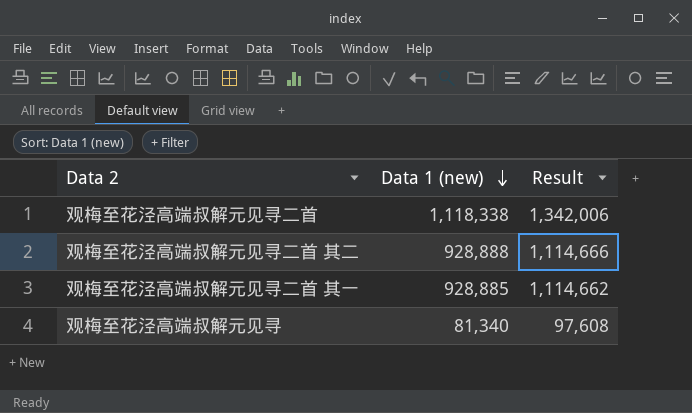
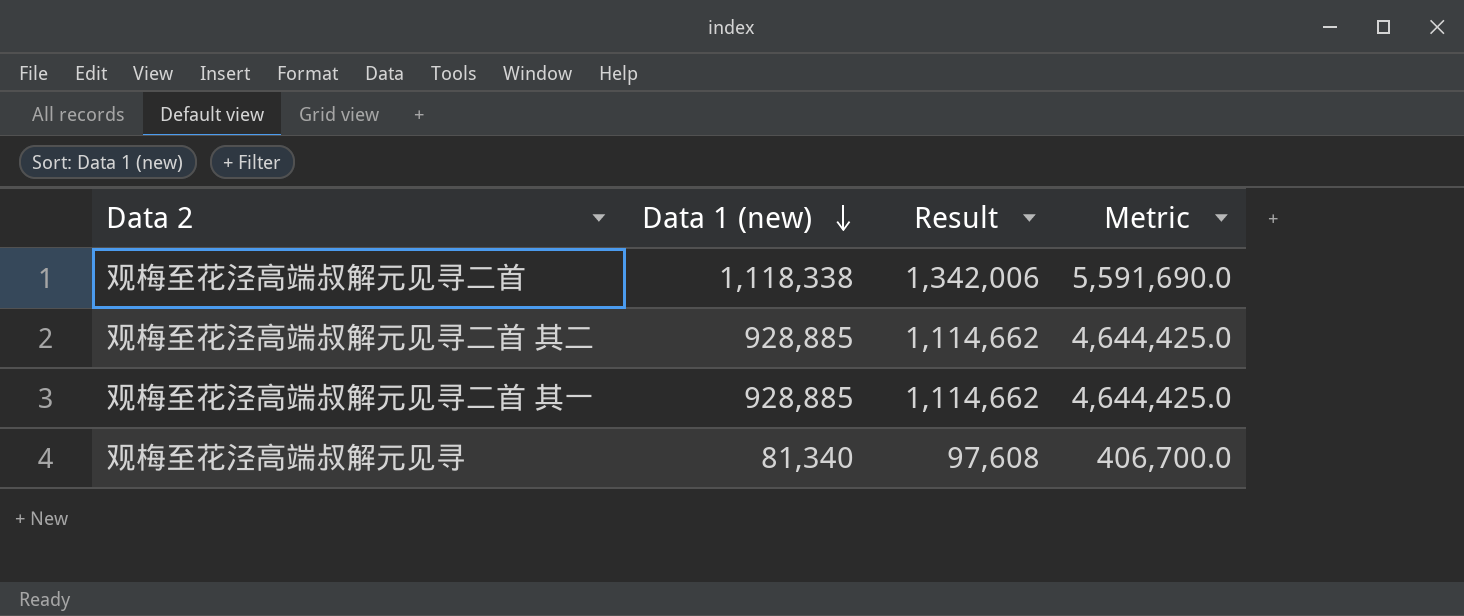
column Metric | formula: none -> [Data 1 (new)] * 5
观梅至花泾高端叔解元见寻二首 其二 | Data 1 (new): 928,888 -> 928,885
观梅至花泾高端叔解元见寻二首 其二 | Result: 1,114,666 -> 1,114,662

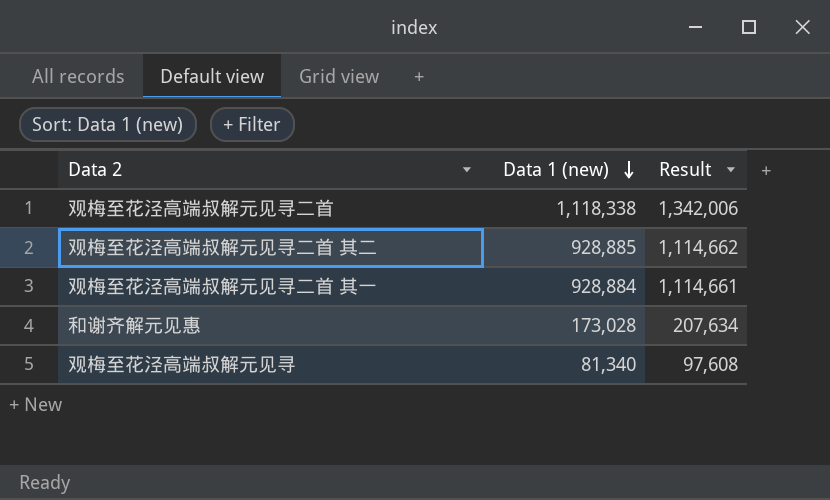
column Metric | formula: [Data 1 (new)] * 5 -> none
观梅至花泾高端叔解元见寻二首 其一 | Data 1 (new): 928,885 -> 928,884
观梅至花泾高端叔解元见寻二首 其一 | Result: 1,114,662 -> 1,114,661
row 和谢齐解元见惠: none -> 173,028 | 207,634

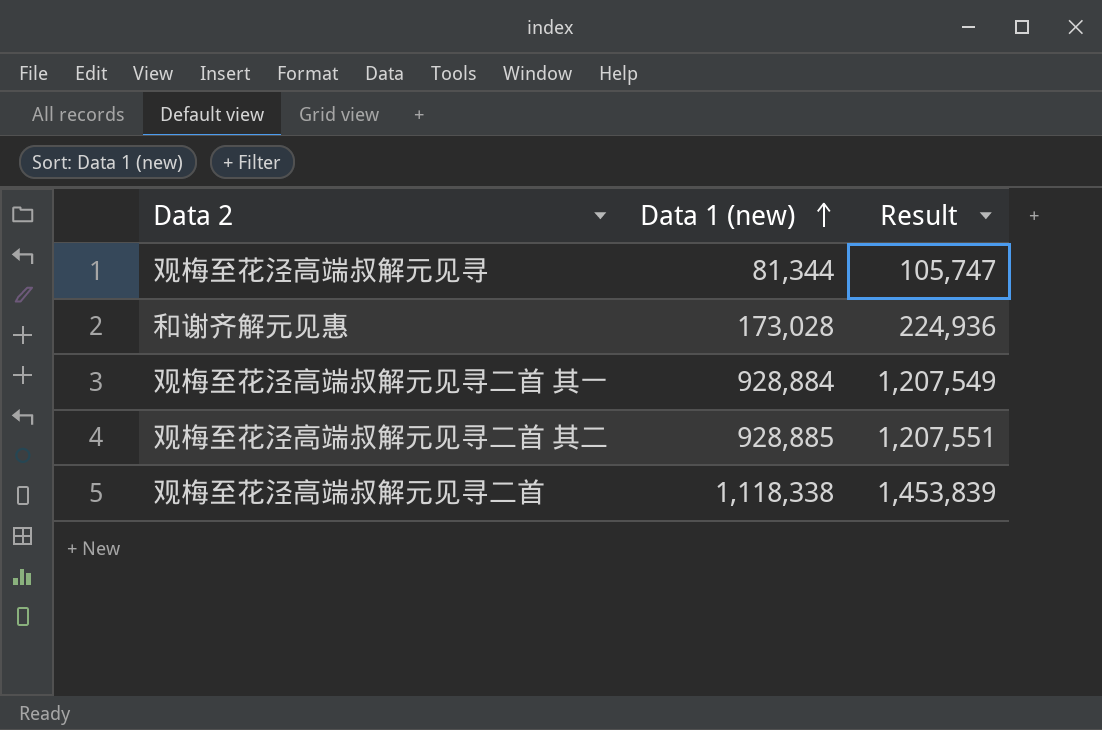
row order: Data 1 (new) descending -> Data 1 (new) ascending
column Result | formula: [Data 1 (new)] * 1.2 -> [Data 1 (new)] * 1.3
观梅至花泾高端叔解元见寻 | Data 1 (new): 81,340 -> 81,344

